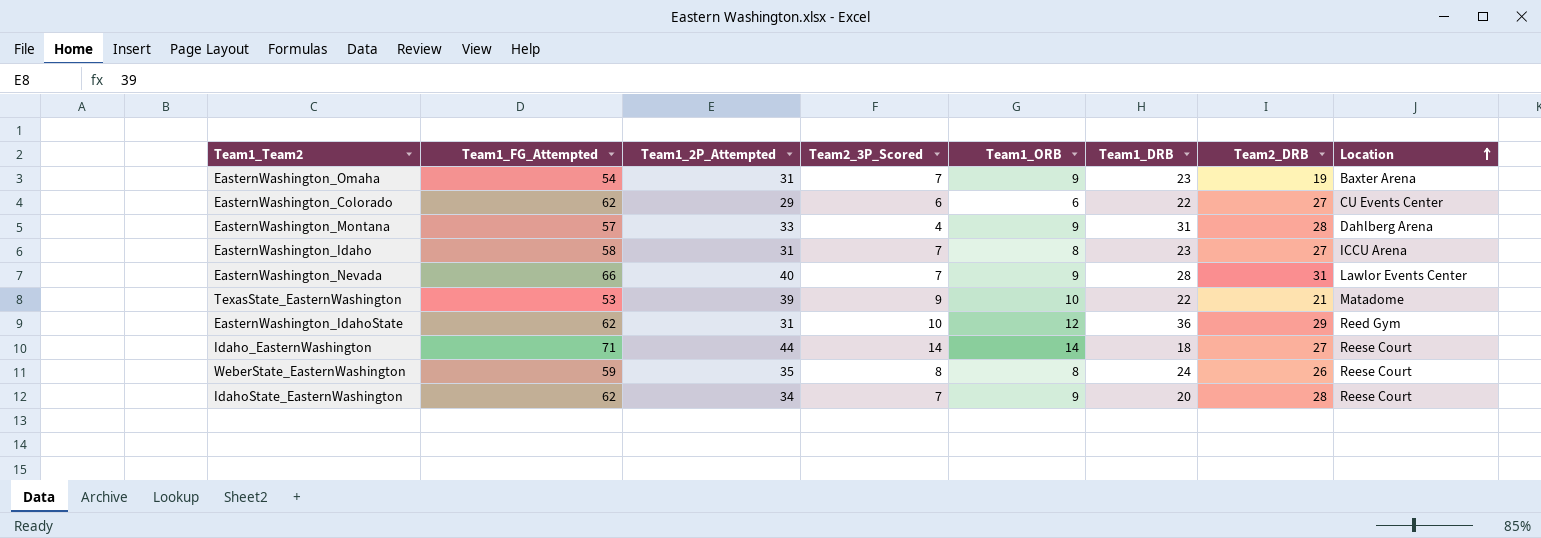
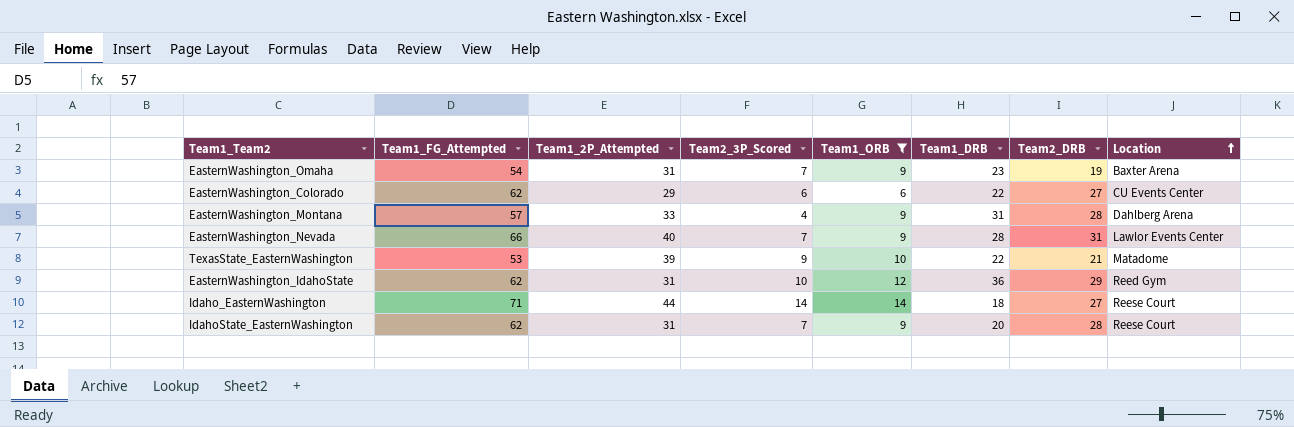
filter: none -> Team1_ORB != 8
IdahoState_EasternWashington | Team1_2P_Attempted: 34 -> 31

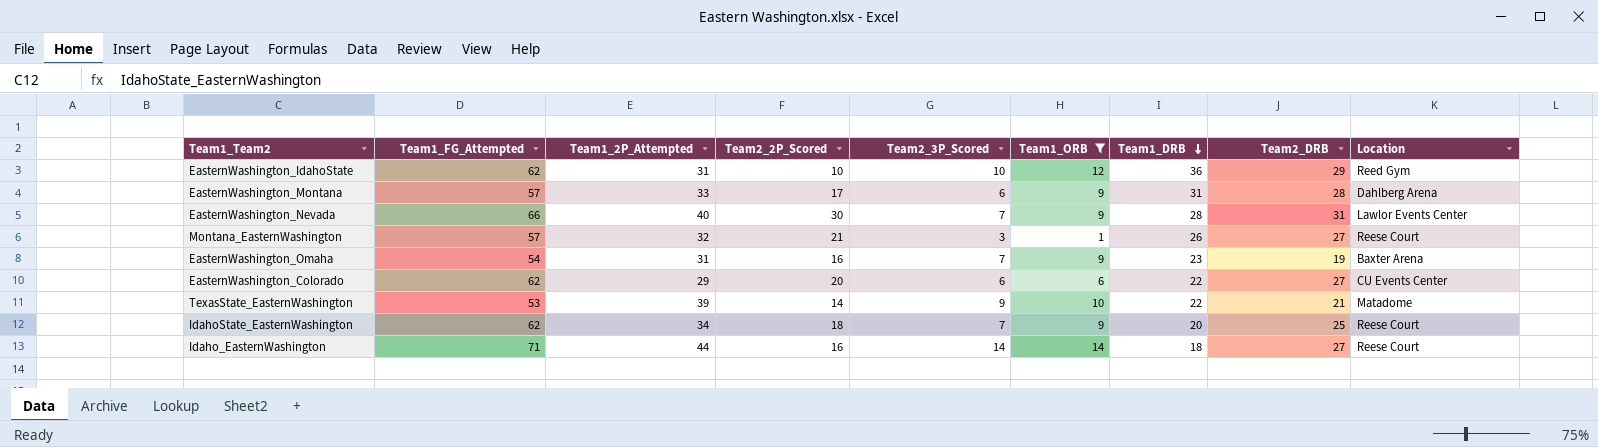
row order: Location ascending -> Team1_DRB descending
column Team2_2P_Scored | position: none -> 4
EasternWashington_Montana | Team2_3P_Scored: 4 -> 6
row Montana_EasternWashington: none -> 57 | 32 | 21 | 3 | 1 | 26 | 27 | Reese Court
IdahoState_EasternWashington | Team1_2P_Attempted: 31 -> 34
IdahoState_EasternWashington | Team2_DRB: 28 -> 25

